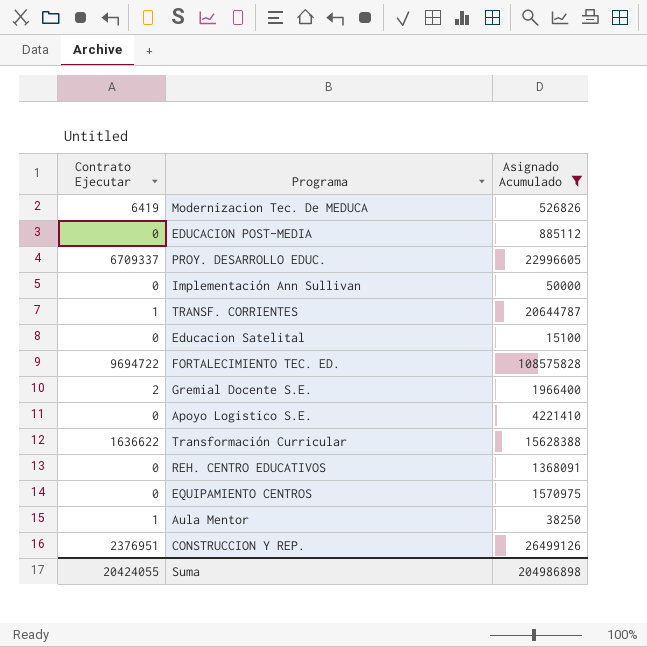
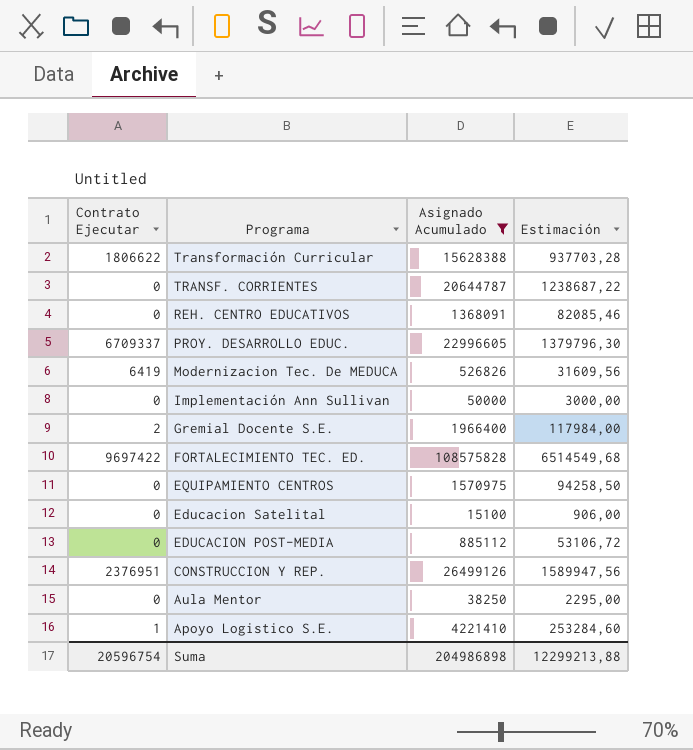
row order: none -> Programa descending
column Estimación | formula: none -> [Asignado Acumulado] * 0,06
Transformación Curricular | Contrato Ejecutar: 1636622 -> 1806622
TRANSF. CORRIENTES | Contrato Ejecutar: 1 -> 0
FORTALECIMIENTO TEC. ED. | Contrato Ejecutar: 9694722 -> 9697422
Aula Mentor | Contrato Ejecutar: 1 -> 0
Apoyo Logistico S.E. | Contrato Ejecutar: 0 -> 1
Suma | Contrato Ejecutar: 20424055 -> 20596754

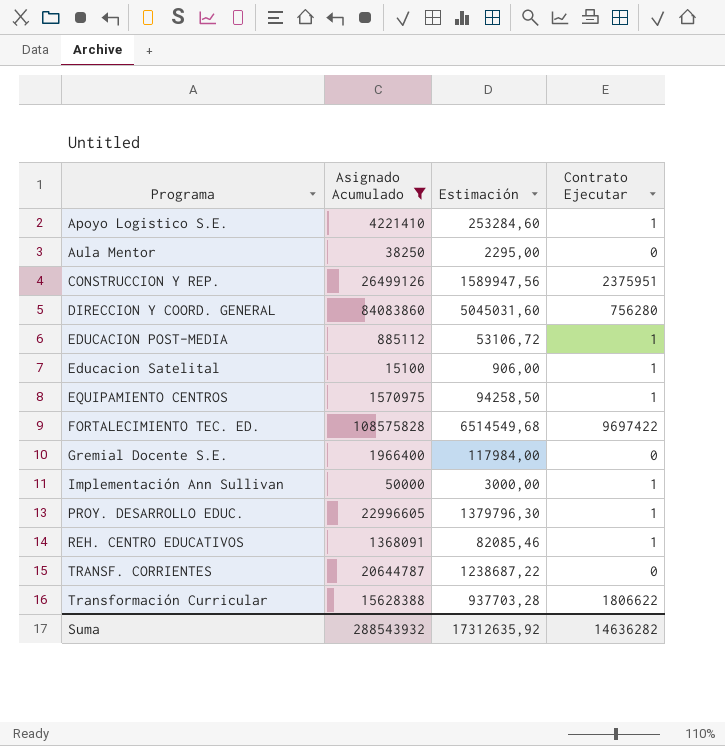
row order: Programa descending -> Programa ascending
column Contrato Ejecutar | position: 1 -> 4
row Modernizacion Tec. De MEDUCA: 6419 | 526826 | 31609,56 -> none
CONSTRUCCION Y REP. | Contrato Ejecutar: 2376951 -> 2375951
row DIRECCION Y COORD. GENERAL: none -> 84083860 | 5045031,60 | 756280
EDUCACION POST-MEDIA | Contrato Ejecutar: 0 -> 1
Educacion Satelital | Contrato Ejecutar: 0 -> 1
EQUIPAMIENTO CENTROS | Contrato Ejecutar: 0 -> 1
Gremial Docente S.E. | Contrato Ejecutar: 2 -> 0
Implementación Ann Sullivan | Contrato Ejecutar: 0 -> 1
PROY. DESARROLLO EDUC. | Contrato Ejecutar: 6709337 -> 1
REH. CENTRO EDUCATIVOS | Contrato Ejecutar: 0 -> 1
Suma | Asignado Acumulado: 204986898 -> 288543932
Suma | Estimación: 12299213,88 -> 17312635,92
Suma | Contrato Ejecutar: 20596754 -> 14636282

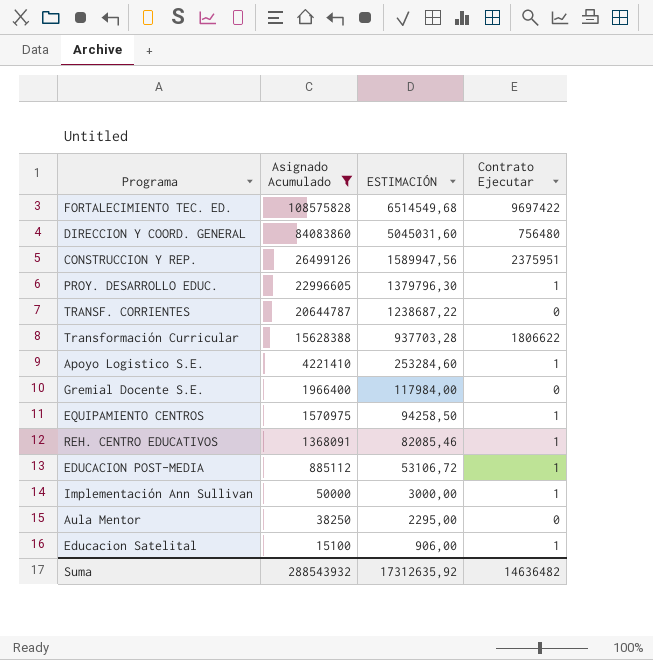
row order: Programa ascending -> Asignado Acumulado descending
column name: Estimación -> ESTIMACIÓN
DIRECCION Y COORD. GENERAL | Contrato Ejecutar: 756280 -> 756480
Suma | Contrato Ejecutar: 14636282 -> 14636482

